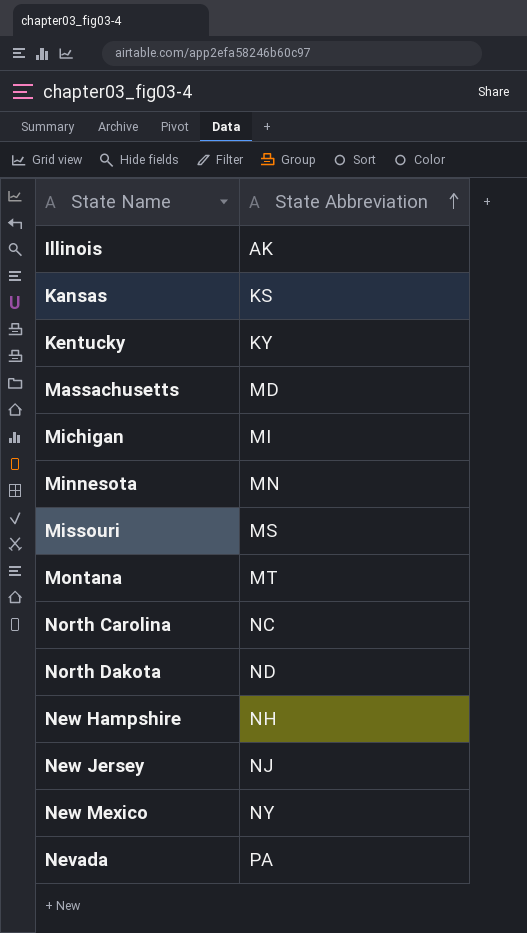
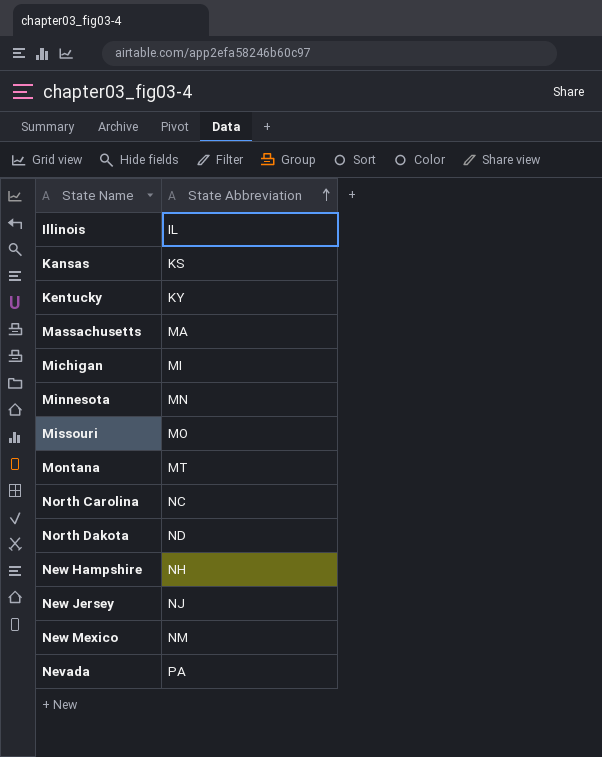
Illinois | State Abbreviation: AK -> IL
Massachusetts | State Abbreviation: MD -> MA
Missouri | State Abbreviation: MS -> MO
New Mexico | State Abbreviation: NY -> NM

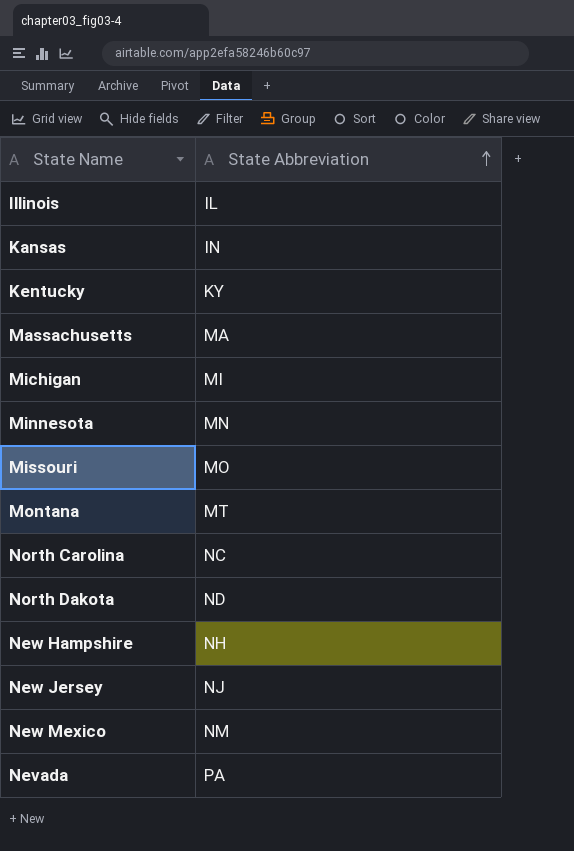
Kansas | State Abbreviation: KS -> IN

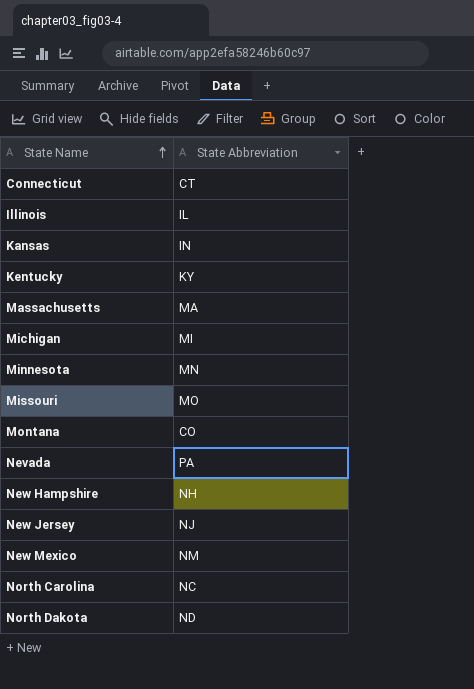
row order: State Abbreviation ascending -> State Name ascending
row Connecticut: none -> CT
Montana | State Abbreviation: MT -> CO

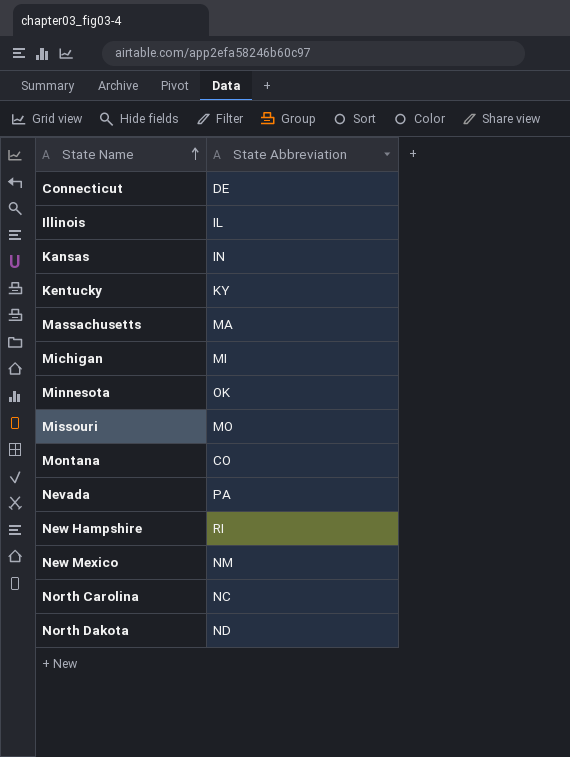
row New Jersey: NJ -> none
Connecticut | State Abbreviation: CT -> DE
Minnesota | State Abbreviation: MN -> OK
New Hampshire | State Abbreviation: NH -> RI

